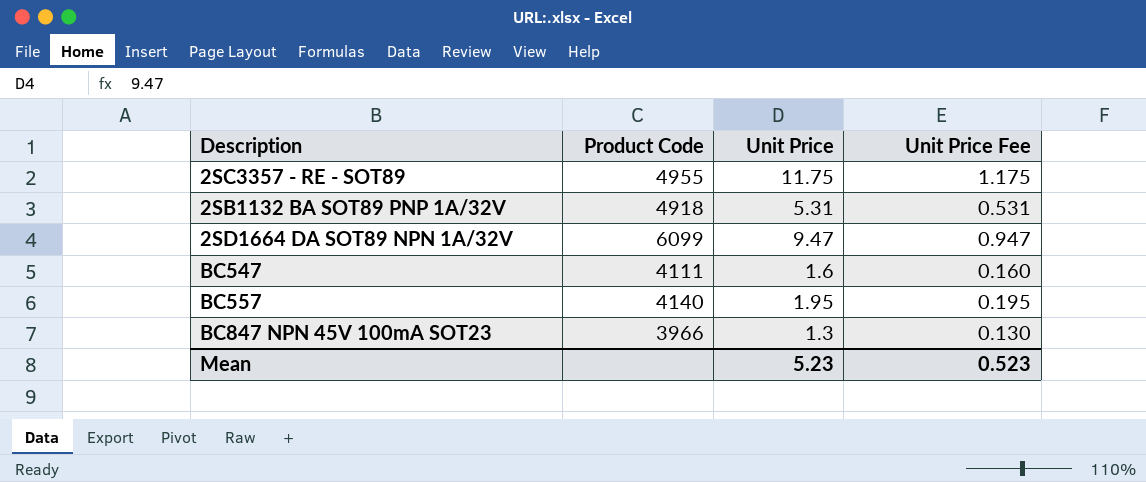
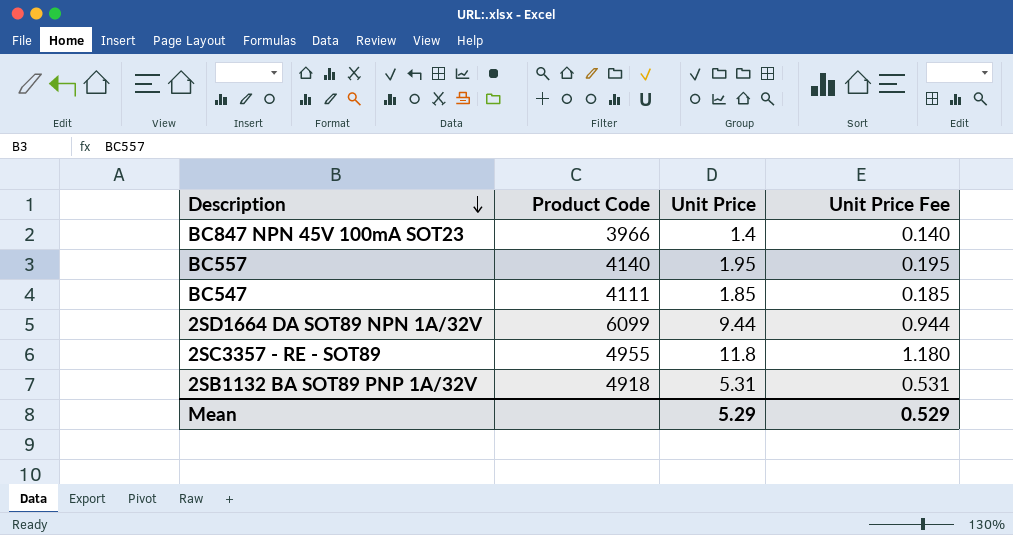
row order: none -> Description descending
BC847 NPN 45V 100mA SOT23 | Unit Price: 1.3 -> 1.4
BC847 NPN 45V 100mA SOT23 | Unit Price Fee: 0.130 -> 0.140
BC547 | Unit Price: 1.6 -> 1.85
BC547 | Unit Price Fee: 0.160 -> 0.185
2SD1664 DA SOT89 NPN 1A/32V | Unit Price: 9.47 -> 9.44
2SD1664 DA SOT89 NPN 1A/32V | Unit Price Fee: 0.947 -> 0.944
2SC3357 - RE - SOT89 | Unit Price: 11.75 -> 11.8
2SC3357 - RE - SOT89 | Unit Price Fee: 1.175 -> 1.180
Mean | Unit Price: 5.23 -> 5.29
Mean | Unit Price Fee: 0.523 -> 0.529

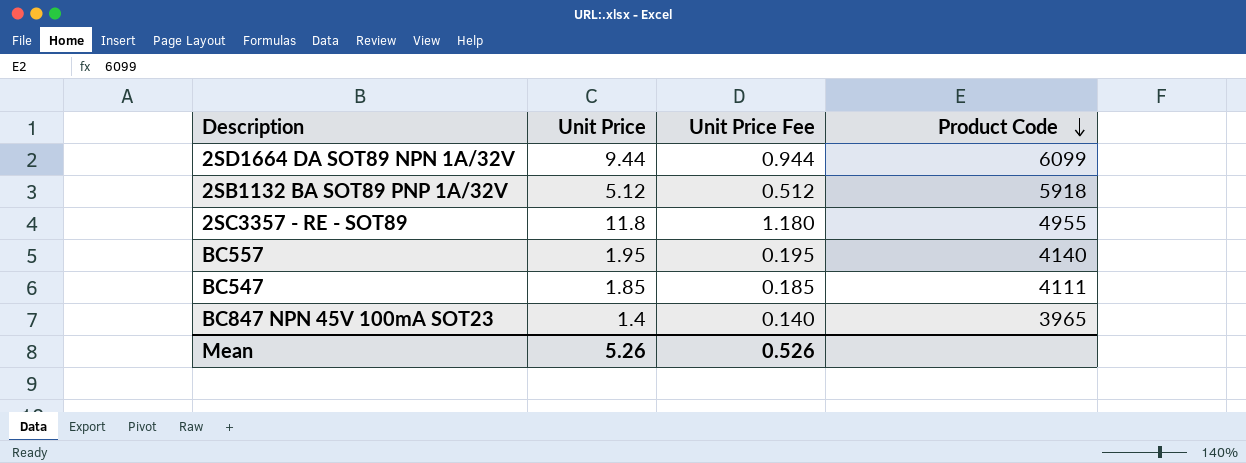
row order: Description descending -> Product Code descending
column Product Code | position: 2 -> 4
2SB1132 BA SOT89 PNP 1A/32V | Unit Price: 5.31 -> 5.12
2SB1132 BA SOT89 PNP 1A/32V | Unit Price Fee: 0.531 -> 0.512
2SB1132 BA SOT89 PNP 1A/32V | Product Code: 4918 -> 5918
BC847 NPN 45V 100mA SOT23 | Product Code: 3966 -> 3965
Mean | Unit Price: 5.29 -> 5.26
Mean | Unit Price Fee: 0.529 -> 0.526

